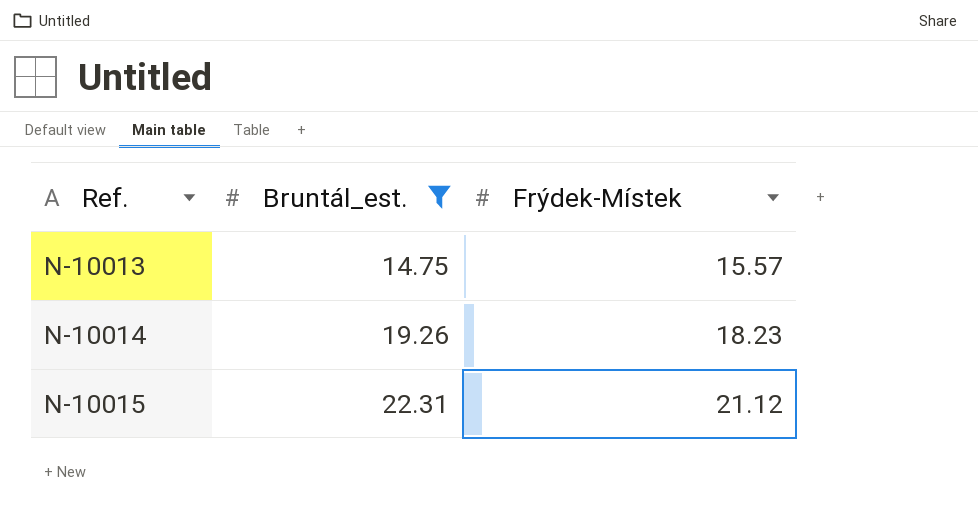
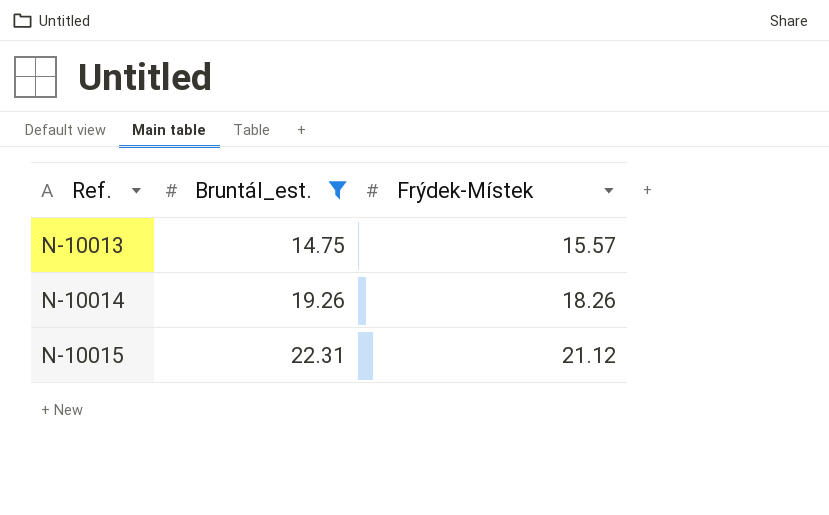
N-10014 | Frýdek-Místek: 18.23 -> 18.26

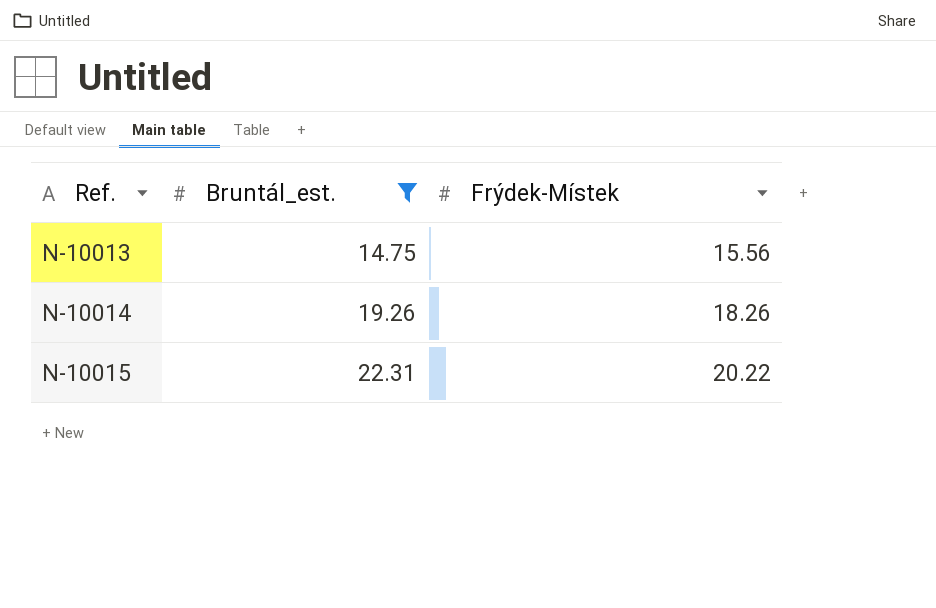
N-10013 | Frýdek-Místek: 15.57 -> 15.56
N-10015 | Frýdek-Místek: 21.12 -> 20.22

